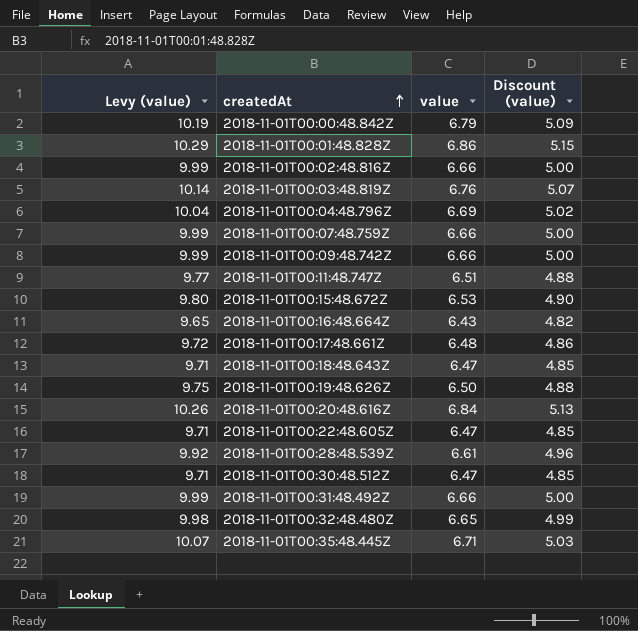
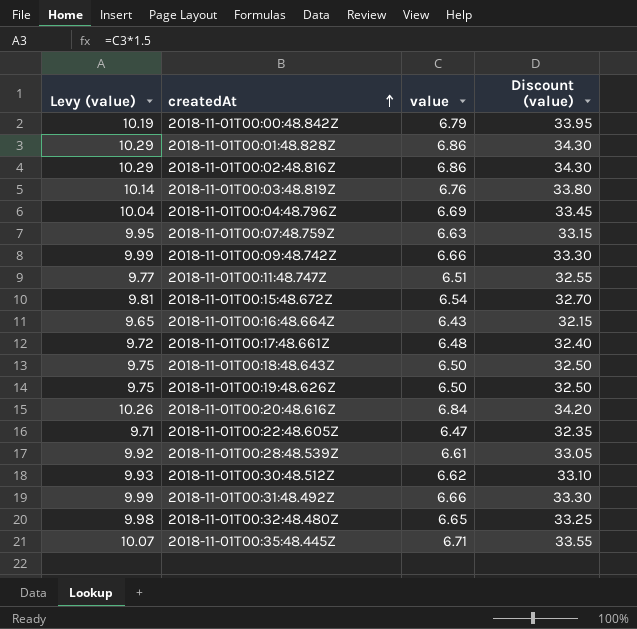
column Discount (value) | formula: [value] * 0.75 -> [value] * 5
2018-11-01T00:02:48.816Z | Levy (value): 9.99 -> 10.29
2018-11-01T00:02:48.816Z | value: 6.66 -> 6.86
2018-11-01T00:07:48.759Z | Levy (value): 9.99 -> 9.95
2018-11-01T00:07:48.759Z | value: 6.66 -> 6.63
2018-11-01T00:15:48.672Z | Levy (value): 9.80 -> 9.81
2018-11-01T00:15:48.672Z | value: 6.53 -> 6.54
2018-11-01T00:18:48.643Z | Levy (value): 9.71 -> 9.75
2018-11-01T00:18:48.643Z | value: 6.47 -> 6.50
2018-11-01T00:30:48.512Z | Levy (value): 9.71 -> 9.93
2018-11-01T00:30:48.512Z | value: 6.47 -> 6.62

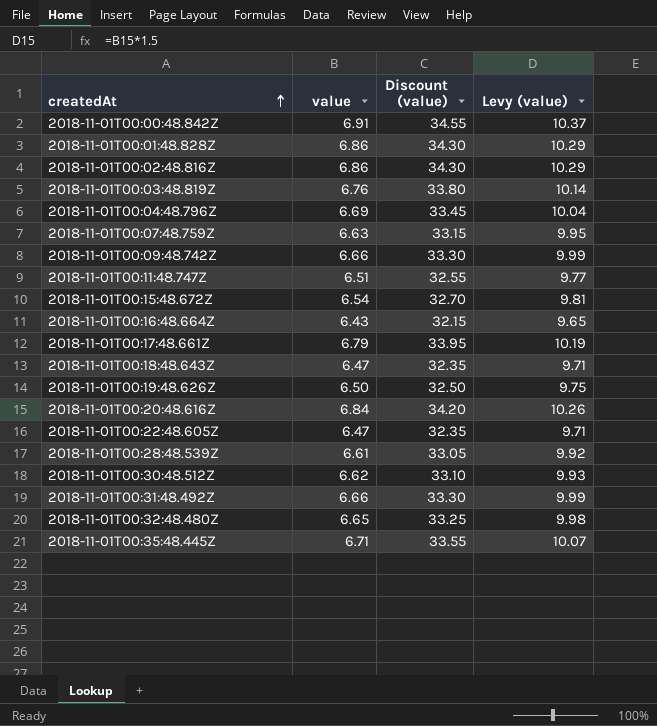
column Levy (value) | position: 1 -> 4
2018-11-01T00:00:48.842Z | value: 6.79 -> 6.91
2018-11-01T00:00:48.842Z | Discount (value): 33.95 -> 34.55
2018-11-01T00:00:48.842Z | Levy (value): 10.19 -> 10.37
2018-11-01T00:17:48.661Z | value: 6.48 -> 6.79
2018-11-01T00:17:48.661Z | Discount (value): 32.40 -> 33.95
2018-11-01T00:17:48.661Z | Levy (value): 9.72 -> 10.19
2018-11-01T00:18:48.643Z | value: 6.50 -> 6.47
2018-11-01T00:18:48.643Z | Discount (value): 32.50 -> 32.35
2018-11-01T00:18:48.643Z | Levy (value): 9.75 -> 9.71

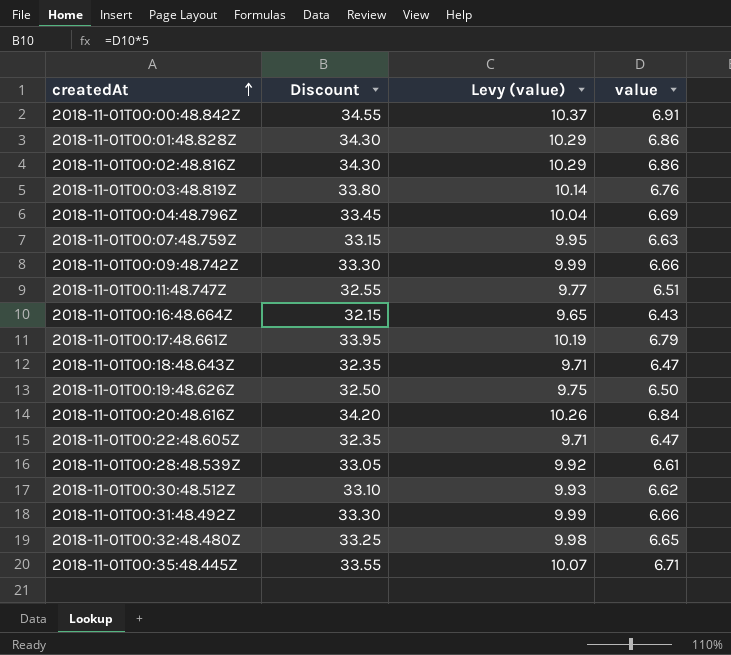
column name: Discount (value) -> Discount
column value | position: 2 -> 4
row 2018-11-01T00:15:48.672Z: 6.54 | 32.70 | 9.81 -> none

